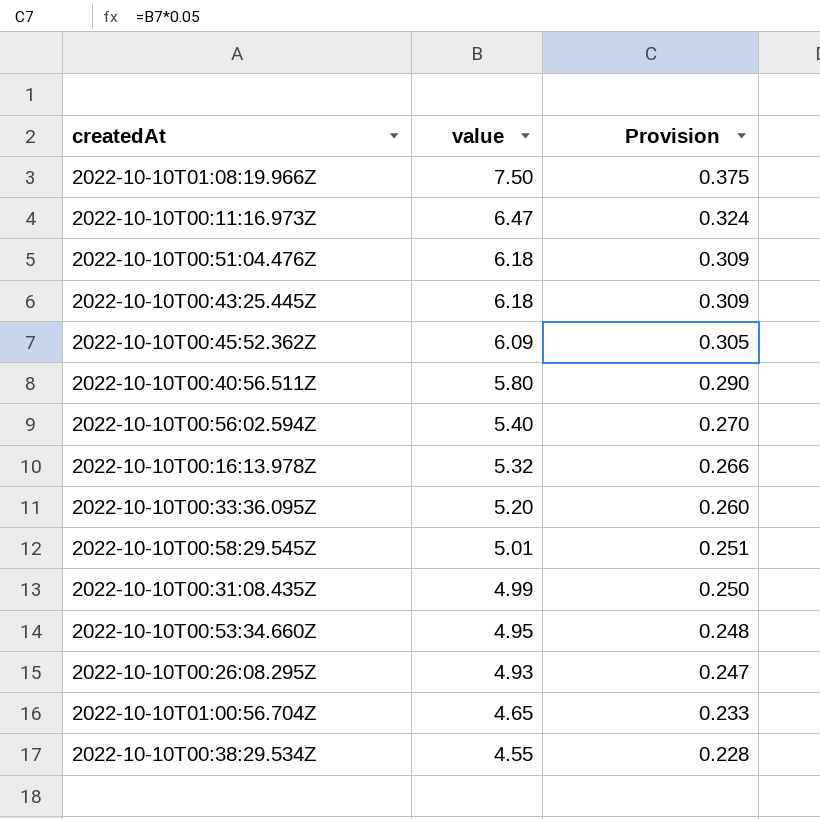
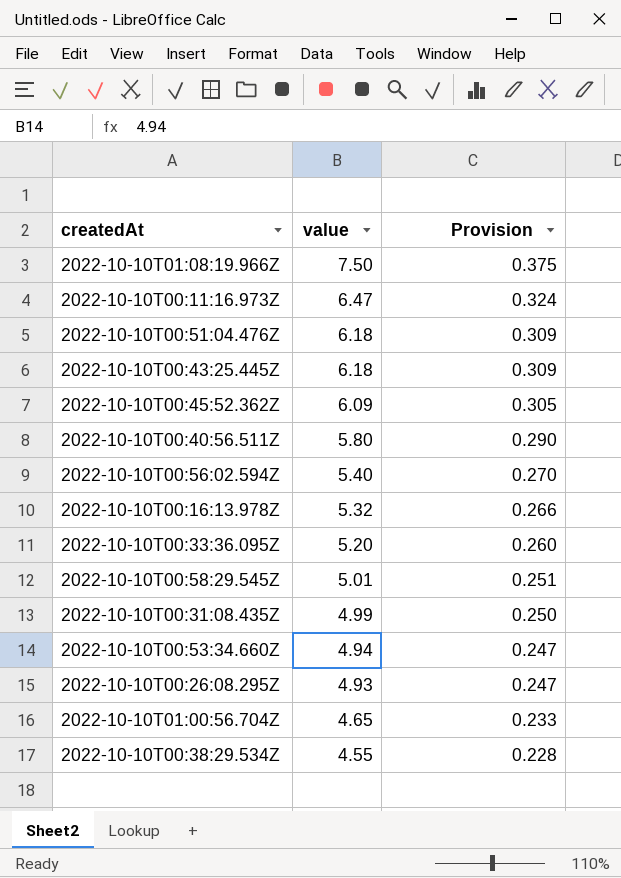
2022-10-10T00:53:34.660Z | value: 4.95 -> 4.94
2022-10-10T00:53:34.660Z | Provision: 0.248 -> 0.247

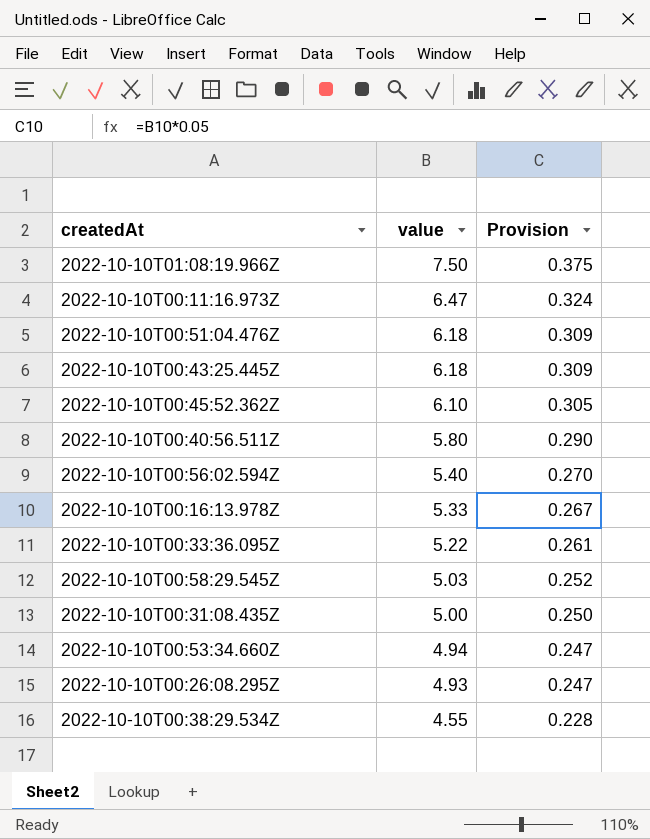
row 2022-10-10T01:00:56.704Z: 4.65 | 0.233 -> none
2022-10-10T00:45:52.362Z | value: 6.09 -> 6.10
2022-10-10T00:16:13.978Z | value: 5.32 -> 5.33
2022-10-10T00:16:13.978Z | Provision: 0.266 -> 0.267
2022-10-10T00:33:36.095Z | value: 5.20 -> 5.22
2022-10-10T00:33:36.095Z | Provision: 0.260 -> 0.261
2022-10-10T00:58:29.545Z | value: 5.01 -> 5.03
2022-10-10T00:58:29.545Z | Provision: 0.251 -> 0.252
2022-10-10T00:31:08.435Z | value: 4.99 -> 5.00

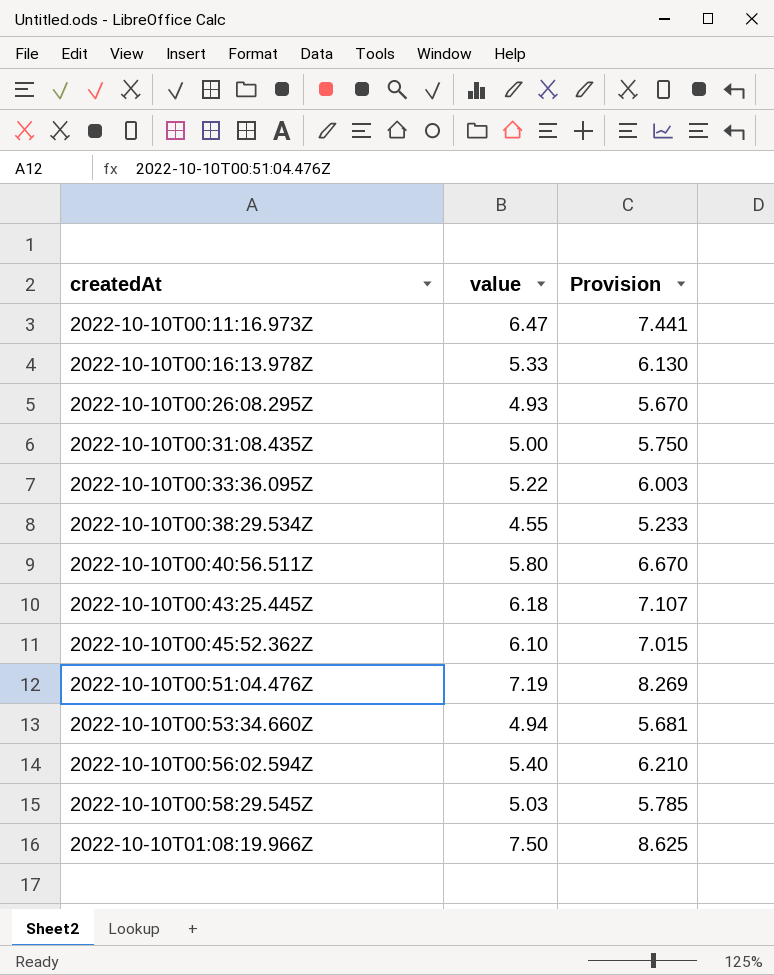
row order: value descending -> createdAt ascending
column Provision | formula: [value] * 0.05 -> [value] * 1.15
2022-10-10T00:51:04.476Z | value: 6.18 -> 7.19

